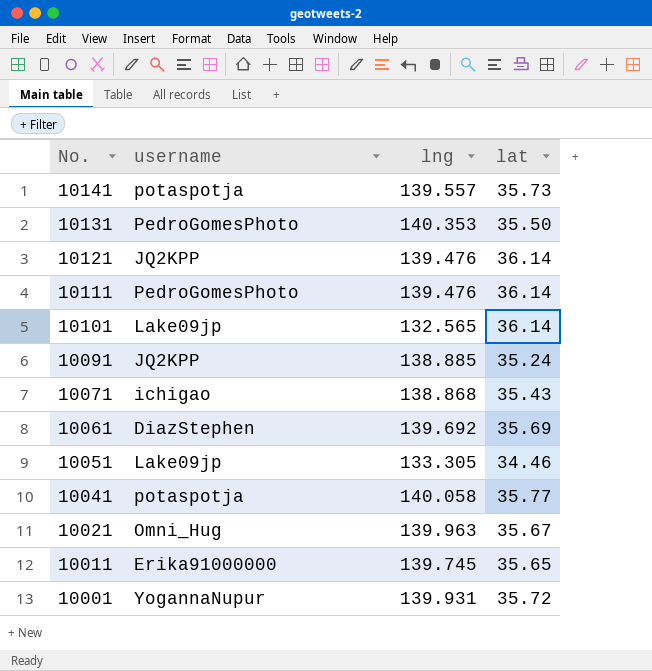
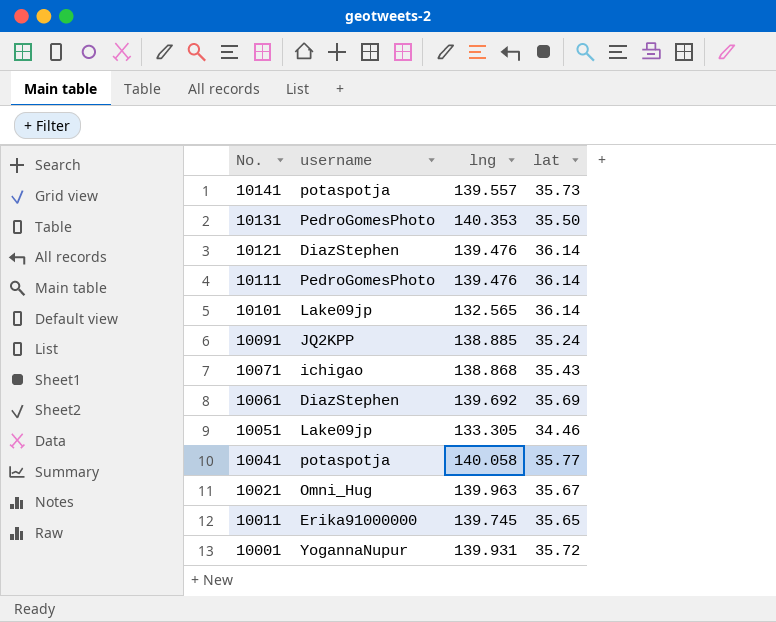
10121 | username: JQ2KPP -> DiazStephen

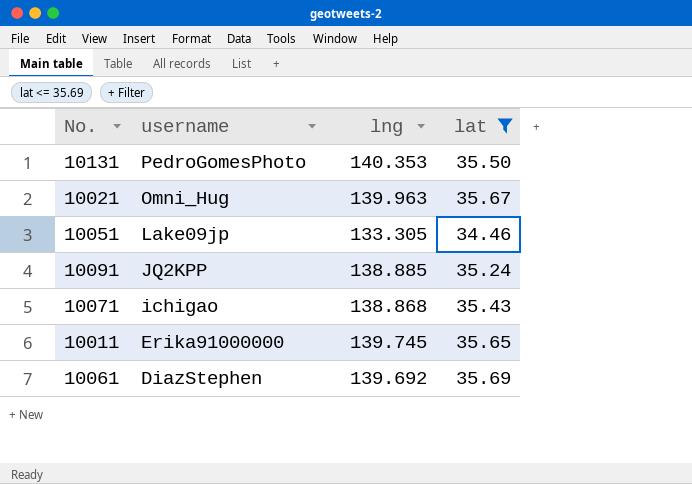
filter: none -> lat <= 35.69
row order: No. descending -> username descending

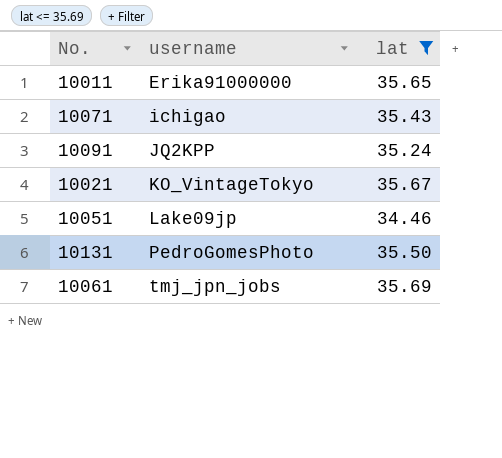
row order: username descending -> username ascending
column lng | position: 3 -> none
10021 | username: Omni_Hug -> KO_VintageTokyo
10061 | username: DiazStephen -> tmj_jpn_jobs

